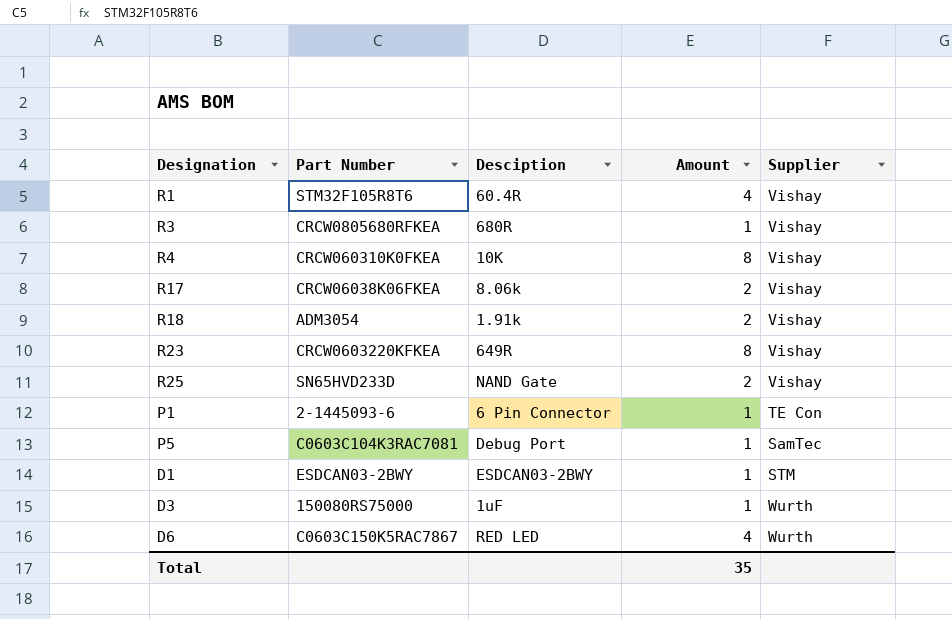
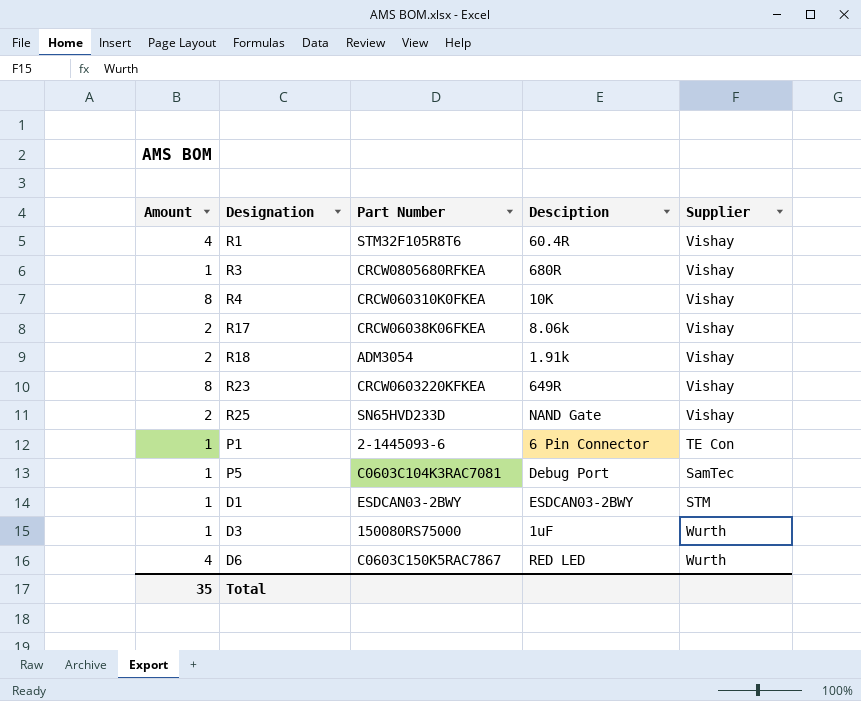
column Amount | position: 4 -> 1

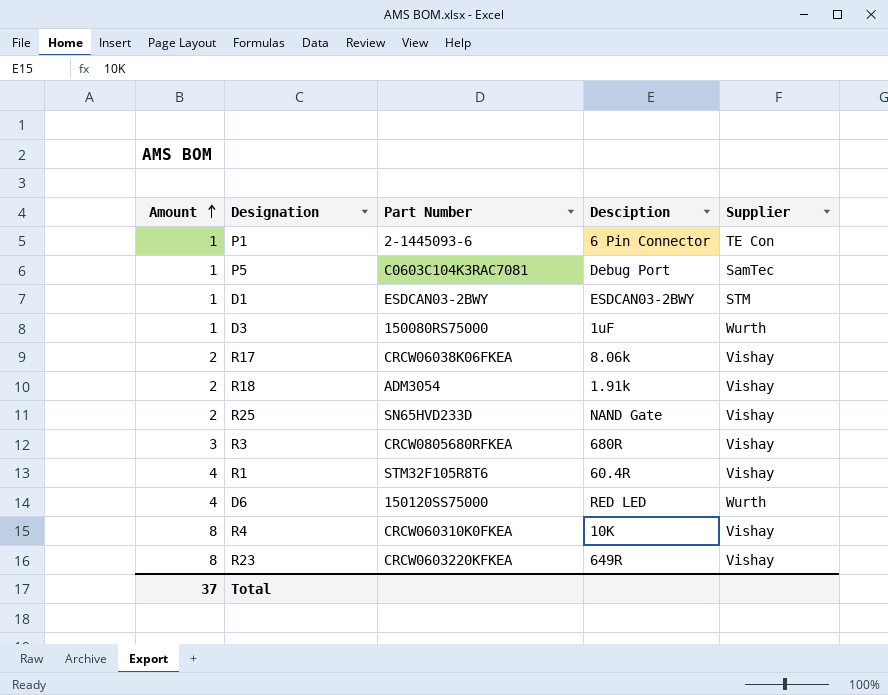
row order: none -> Amount ascending
R3 | Amount: 1 -> 3
D6 | Part Number: C0603C150K5RAC7867 -> 150120SS75000
Total | Amount: 35 -> 37

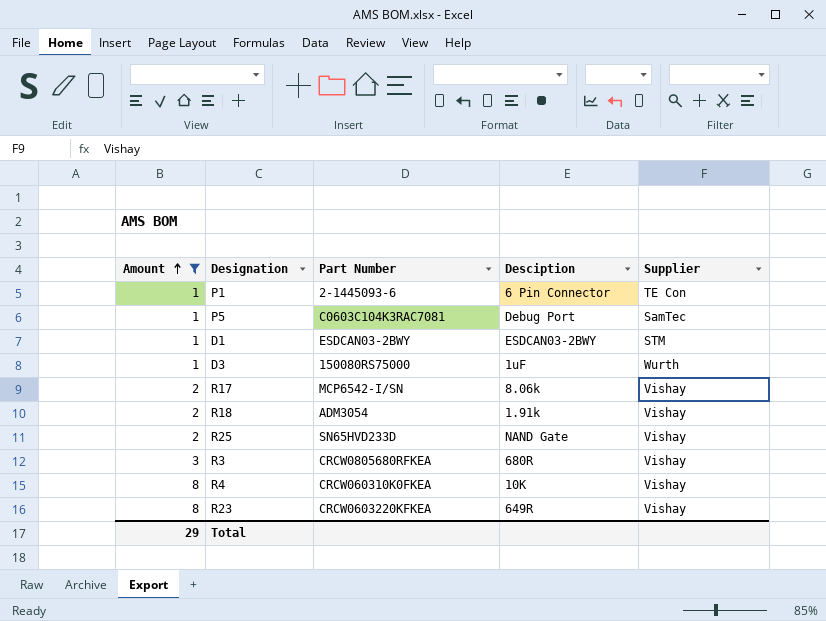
filter: none -> Amount != 4
R17 | Part Number: CRCW06038K06FKEA -> MCP6542-I/SN
Total | Amount: 37 -> 29

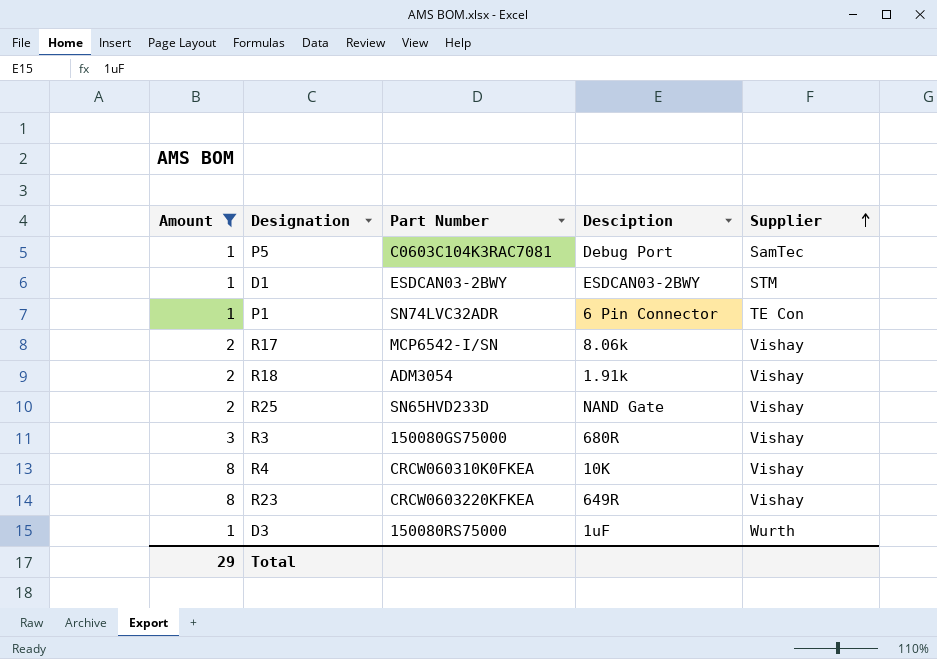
row order: Amount ascending -> Supplier ascending
P1 | Part Number: 2-1445093-6 -> SN74LVC32ADR
R3 | Part Number: CRCW0805680RFKEA -> 150080GS75000

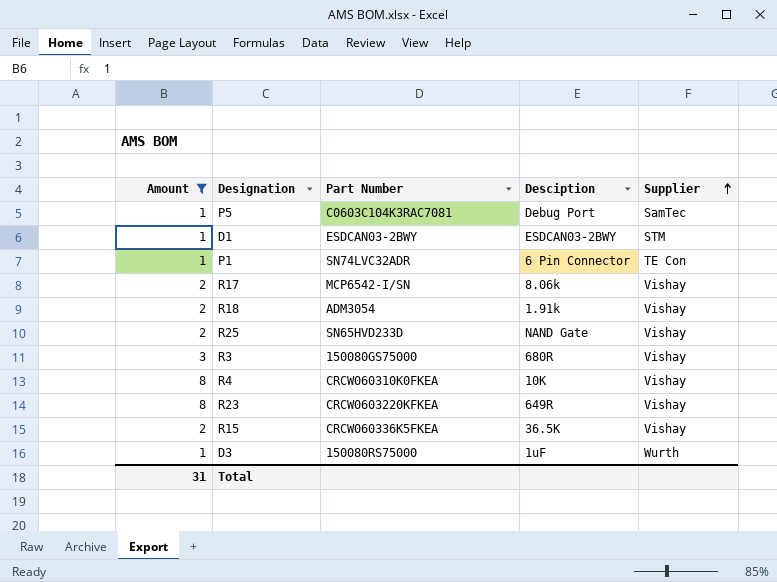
row R15: none -> 2 | CRCW060336K5FKEA | 36.5K | Vishay
Total | Amount: 29 -> 31

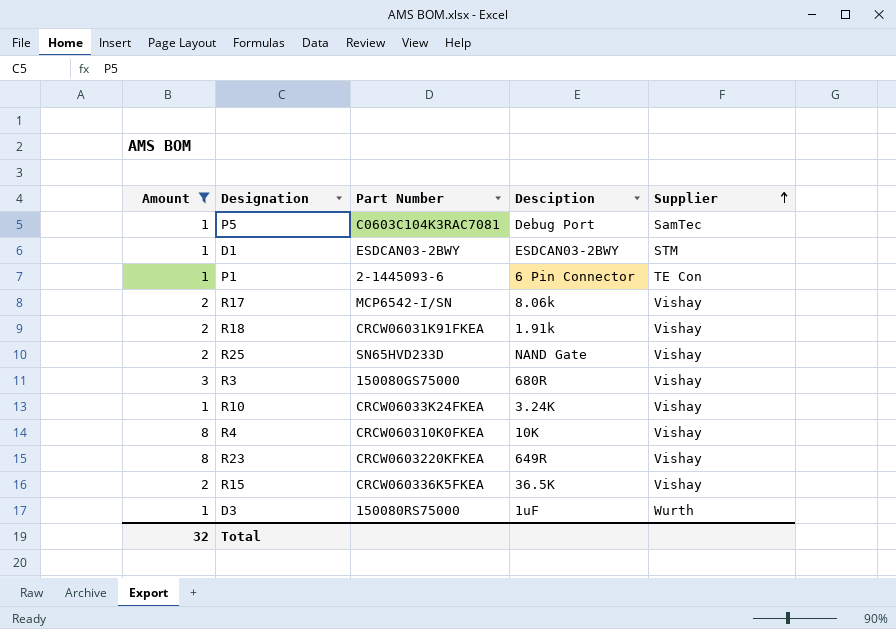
P1 | Part Number: SN74LVC32ADR -> 2-1445093-6
R18 | Part Number: ADM3054 -> CRCW06031K91FKEA
row R10: none -> 1 | CRCW06033K24FKEA | 3.24K | Vishay
Total | Amount: 31 -> 32

